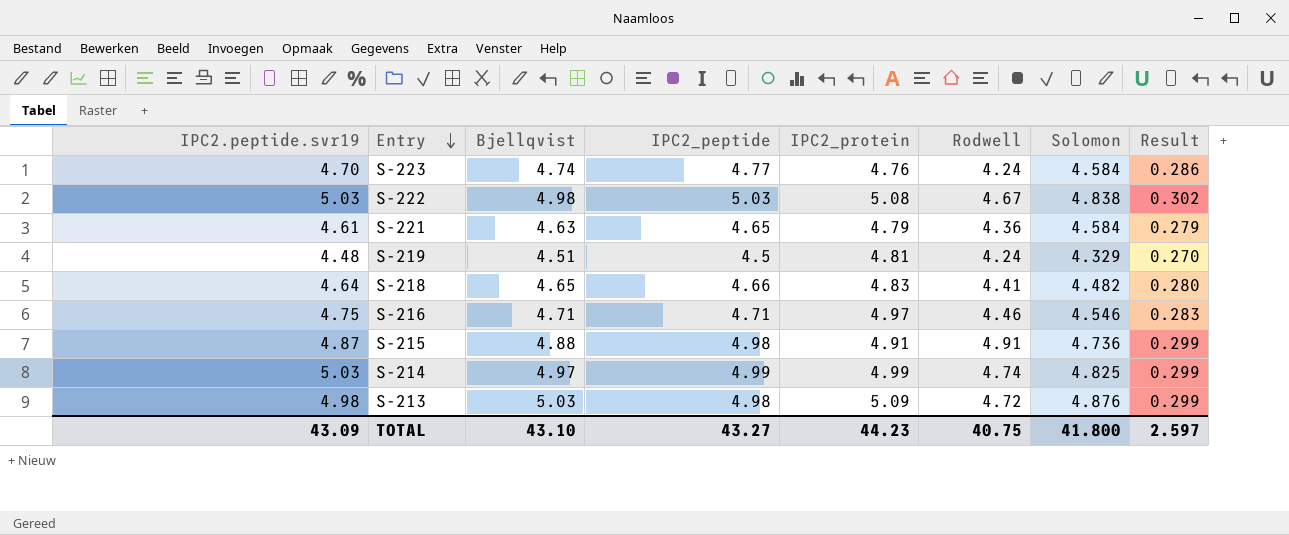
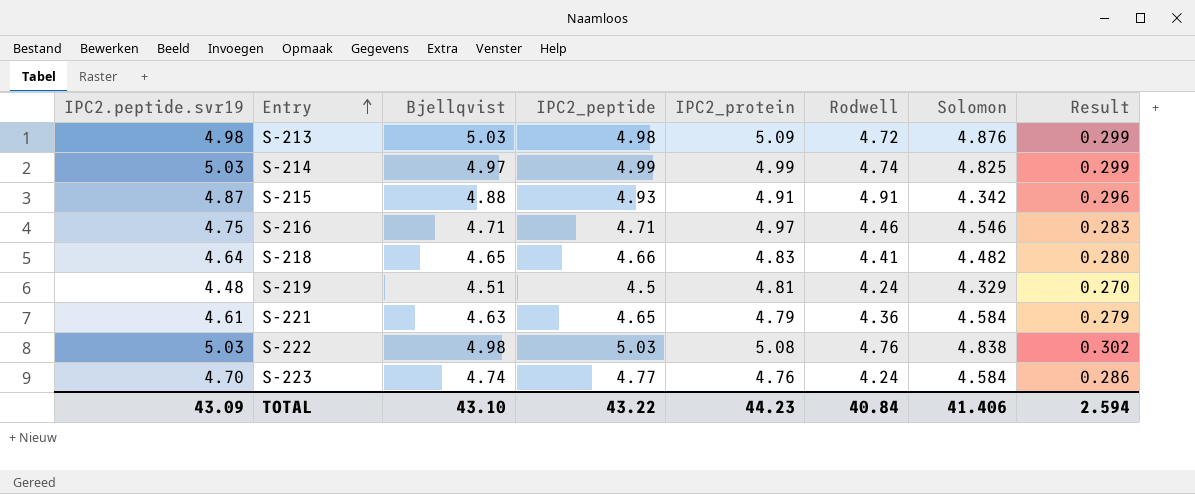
row order: Entry descending -> Entry ascending
S-215 | IPC2_peptide: 4.98 -> 4.93
S-215 | Solomon: 4.736 -> 4.342
S-215 | Result: 0.299 -> 0.296
S-222 | Rodwell: 4.67 -> 4.76
TOTAL | IPC2_peptide: 43.27 -> 43.22
TOTAL | Rodwell: 40.75 -> 40.84
TOTAL | Solomon: 41.800 -> 41.406
TOTAL | Result: 2.597 -> 2.594

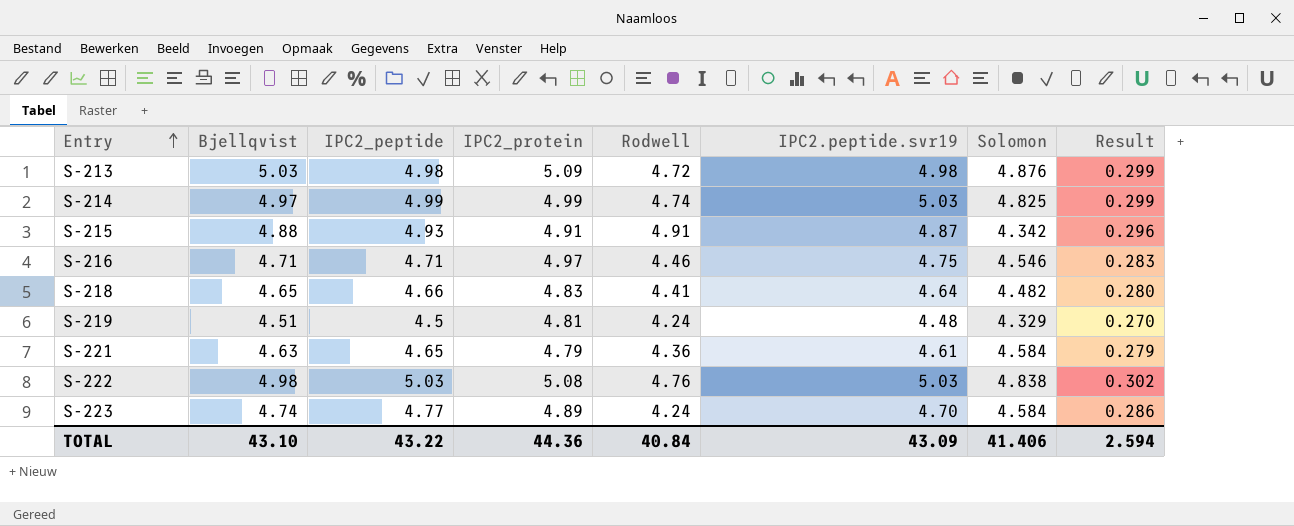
column IPC2.peptide.svr19 | position: 1 -> 6
S-223 | IPC2_protein: 4.76 -> 4.89
TOTAL | IPC2_protein: 44.23 -> 44.36

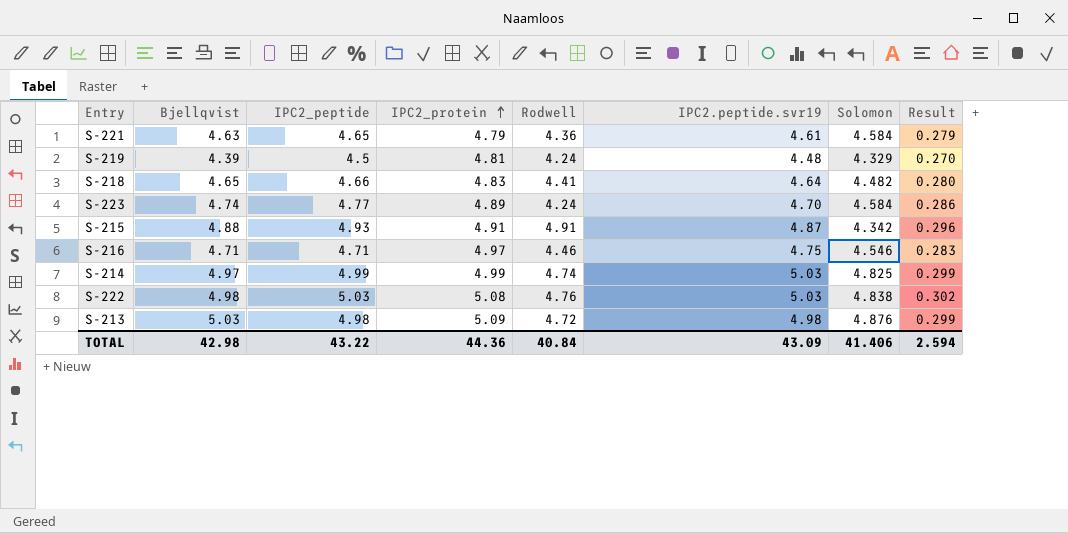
row order: Entry ascending -> IPC2_protein ascending
S-219 | Bjellqvist: 4.51 -> 4.39
TOTAL | Bjellqvist: 43.10 -> 42.98

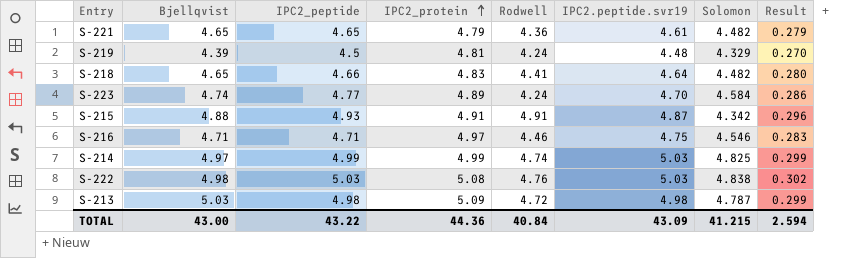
S-221 | Bjellqvist: 4.63 -> 4.65
S-221 | Solomon: 4.584 -> 4.482
S-213 | Solomon: 4.876 -> 4.787
TOTAL | Bjellqvist: 42.98 -> 43.00
TOTAL | Solomon: 41.406 -> 41.215

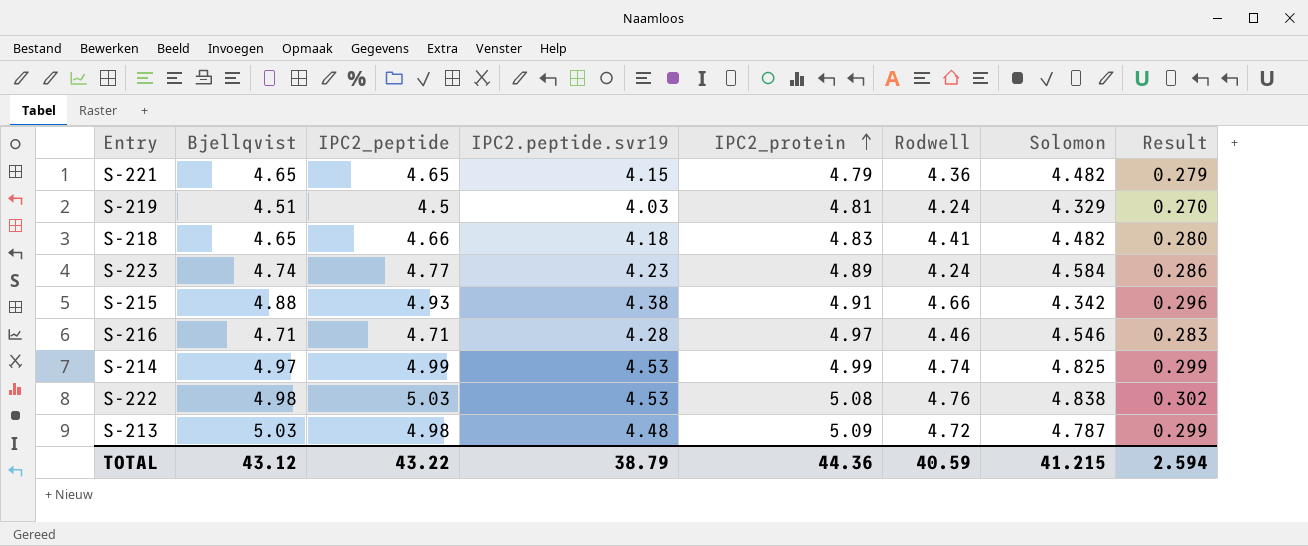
column IPC2.peptide.svr19 | position: 6 -> 4
S-221 | IPC2.peptide.svr19: 4.61 -> 4.15
S-219 | Bjellqvist: 4.39 -> 4.51
S-219 | IPC2.peptide.svr19: 4.48 -> 4.03
S-218 | IPC2.peptide.svr19: 4.64 -> 4.18
S-223 | IPC2.peptide.svr19: 4.70 -> 4.23
S-215 | IPC2.peptide.svr19: 4.87 -> 4.38
S-215 | Rodwell: 4.91 -> 4.66
S-216 | IPC2.peptide.svr19: 4.75 -> 4.28
S-214 | IPC2.peptide.svr19: 5.03 -> 4.53
S-222 | IPC2.peptide.svr19: 5.03 -> 4.53
S-213 | IPC2.peptide.svr19: 4.98 -> 4.48
TOTAL | Bjellqvist: 43.00 -> 43.12
TOTAL | IPC2.peptide.svr19: 43.09 -> 38.79
TOTAL | Rodwell: 40.84 -> 40.59

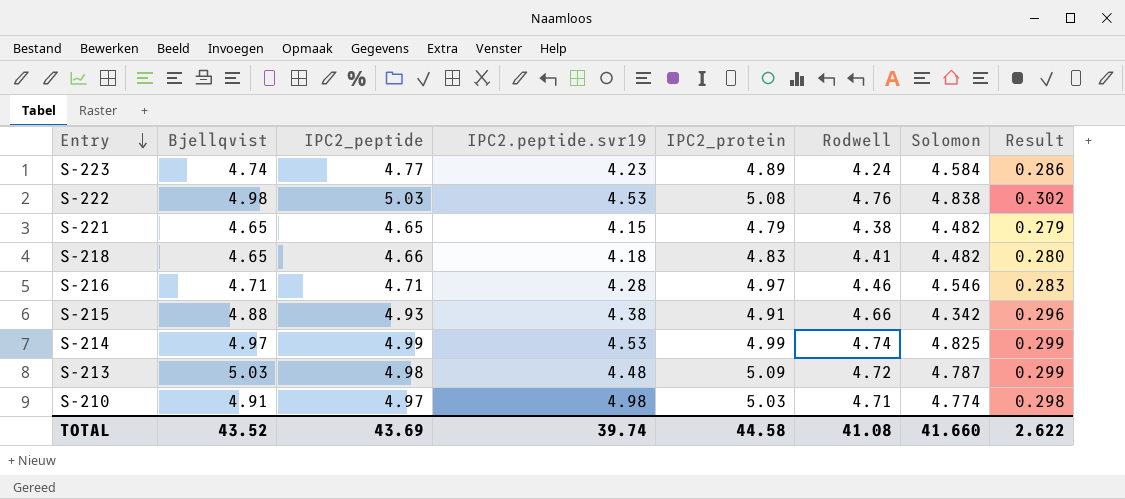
row order: IPC2_protein ascending -> Entry descending
row S-219: 4.51 | 4.5 | 4.03 | 4.81 | 4.24 | 4.329 | 0.270 -> none
S-221 | Rodwell: 4.36 -> 4.38
row S-210: none -> 4.91 | 4.97 | 4.98 | 5.03 | 4.71 | 4.774 | 0.298
TOTAL | Bjellqvist: 43.12 -> 43.52
TOTAL | IPC2_peptide: 43.22 -> 43.69
TOTAL | IPC2.peptide.svr19: 38.79 -> 39.74
TOTAL | IPC2_protein: 44.36 -> 44.58
TOTAL | Rodwell: 40.59 -> 41.08
TOTAL | Solomon: 41.215 -> 41.660
TOTAL | Result: 2.594 -> 2.622

